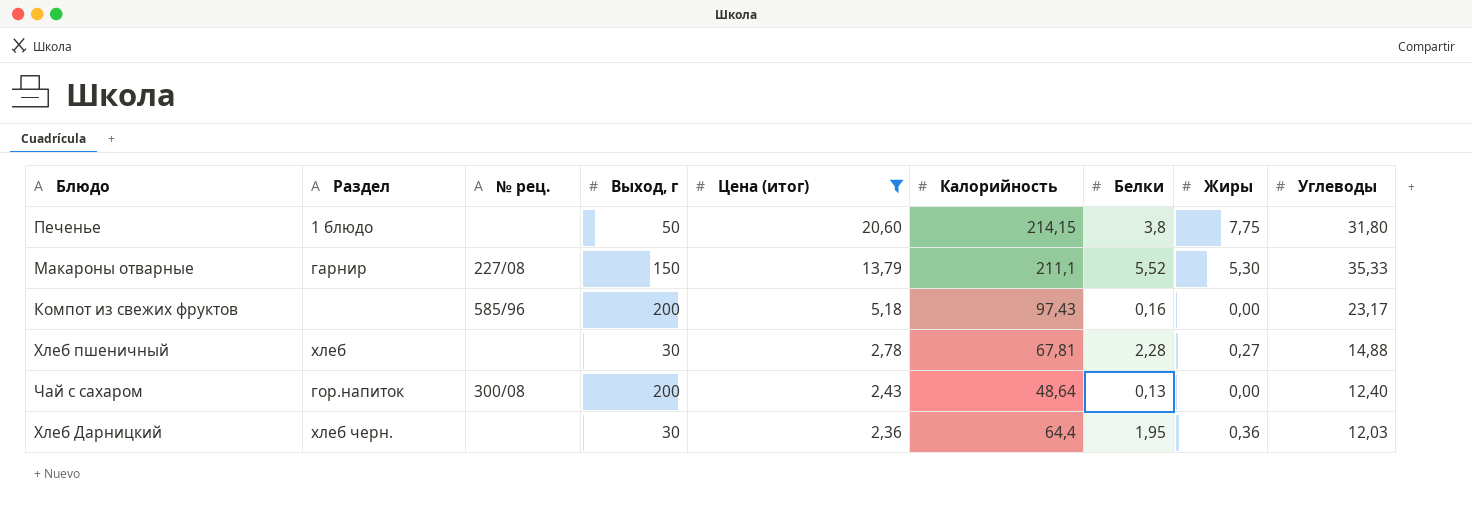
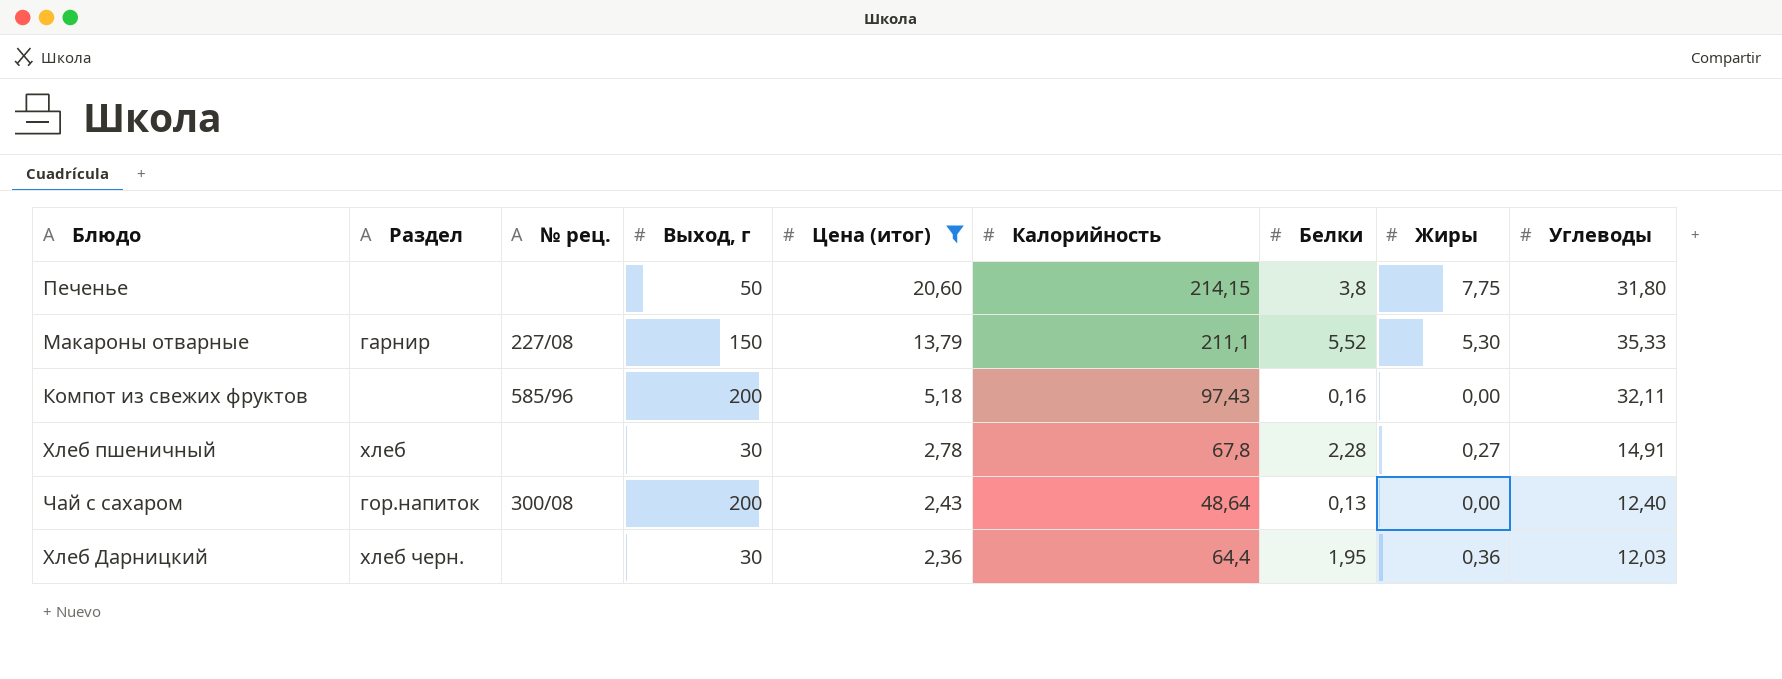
Печенье | Раздел: 1 блюдо -> none
Компот из свежих фруктов | Углеводы: 23,17 -> 32,11
Хлеб пшеничный | Калорийность: 67,81 -> 67,8
Хлеб пшеничный | Углеводы: 14,88 -> 14,91

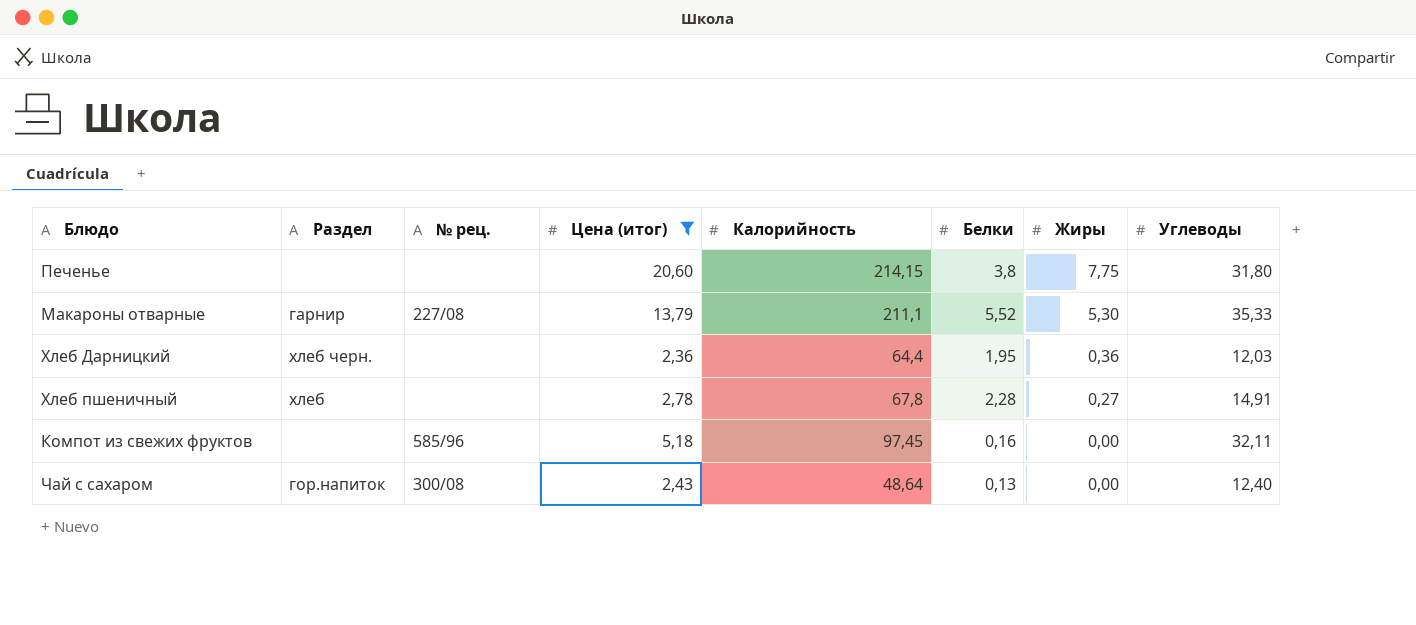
row order: Цена (итог) descending -> Жиры descending
column Выход, г | position: 4 -> none
Компот из свежих фруктов | Калорийность: 97,43 -> 97,45

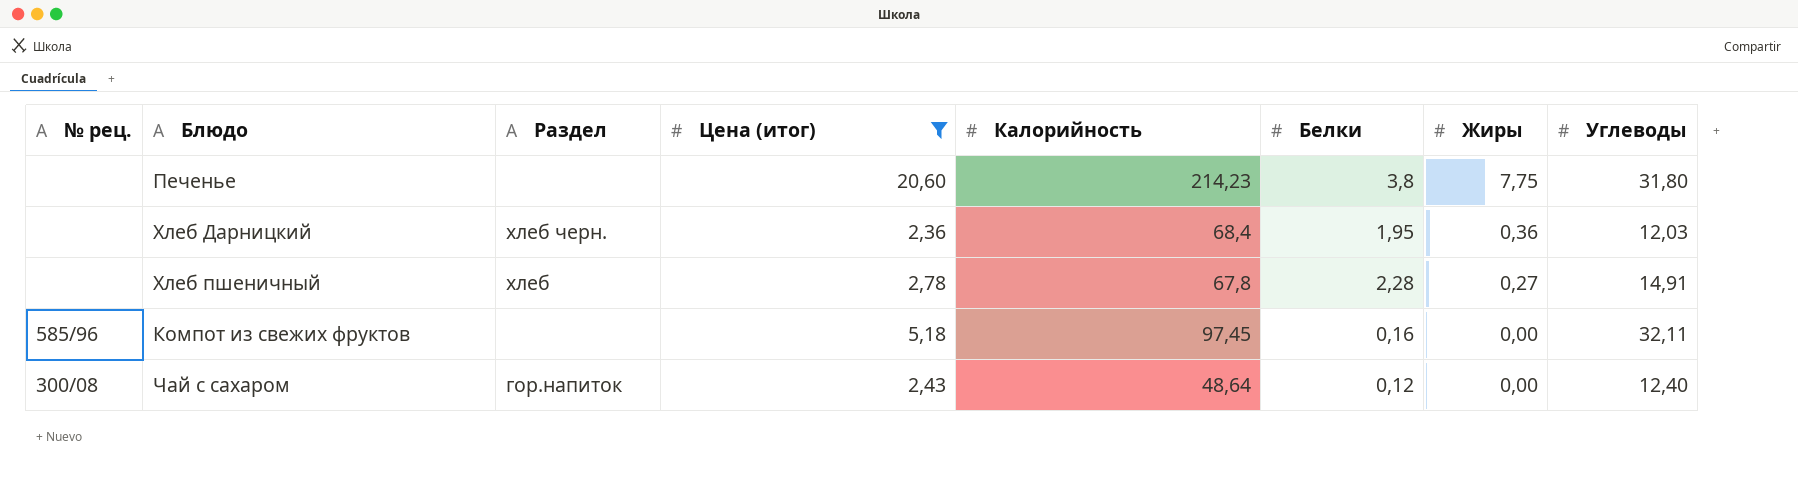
column № рец. | position: 3 -> 1
row Макароны отварные: гарнир | 227/08 | 13,79 | 211,1 | 5,52 | 5,30 | 35,33 -> none
Печенье | Калорийность: 214,15 -> 214,23
Хлеб Дарницкий | Калорийность: 64,4 -> 68,4
Чай с сахаром | Белки: 0,13 -> 0,12

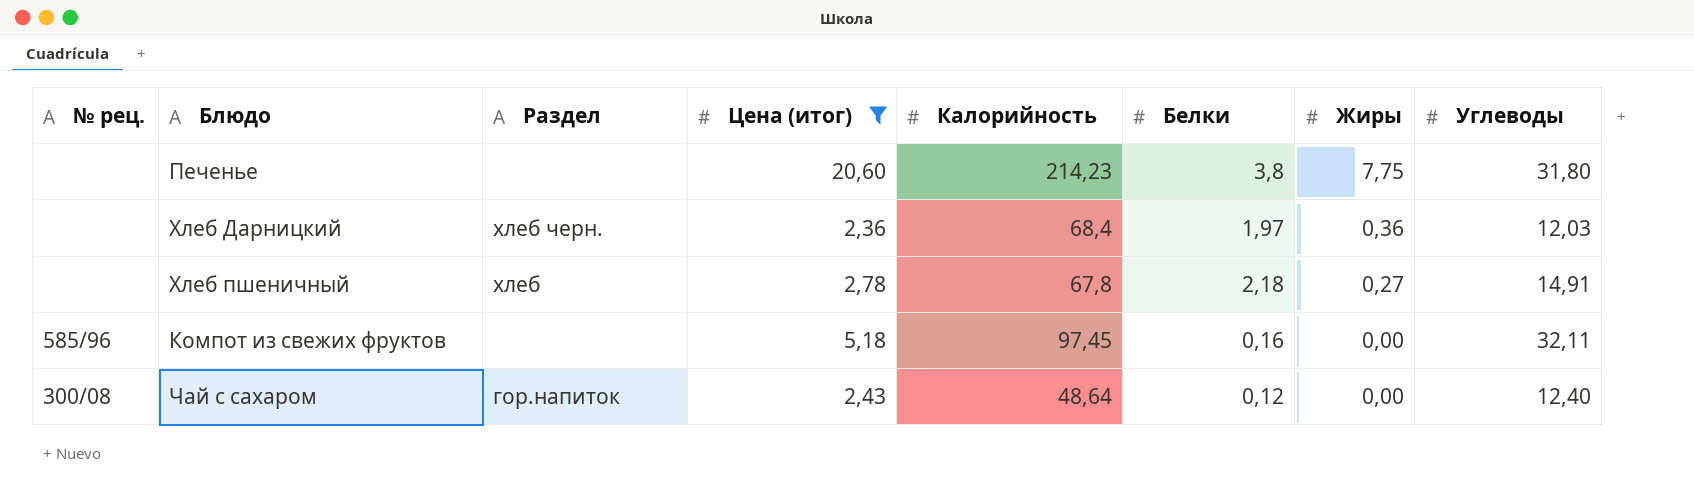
Хлеб Дарницкий | Белки: 1,95 -> 1,97
Хлеб пшеничный | Белки: 2,28 -> 2,18

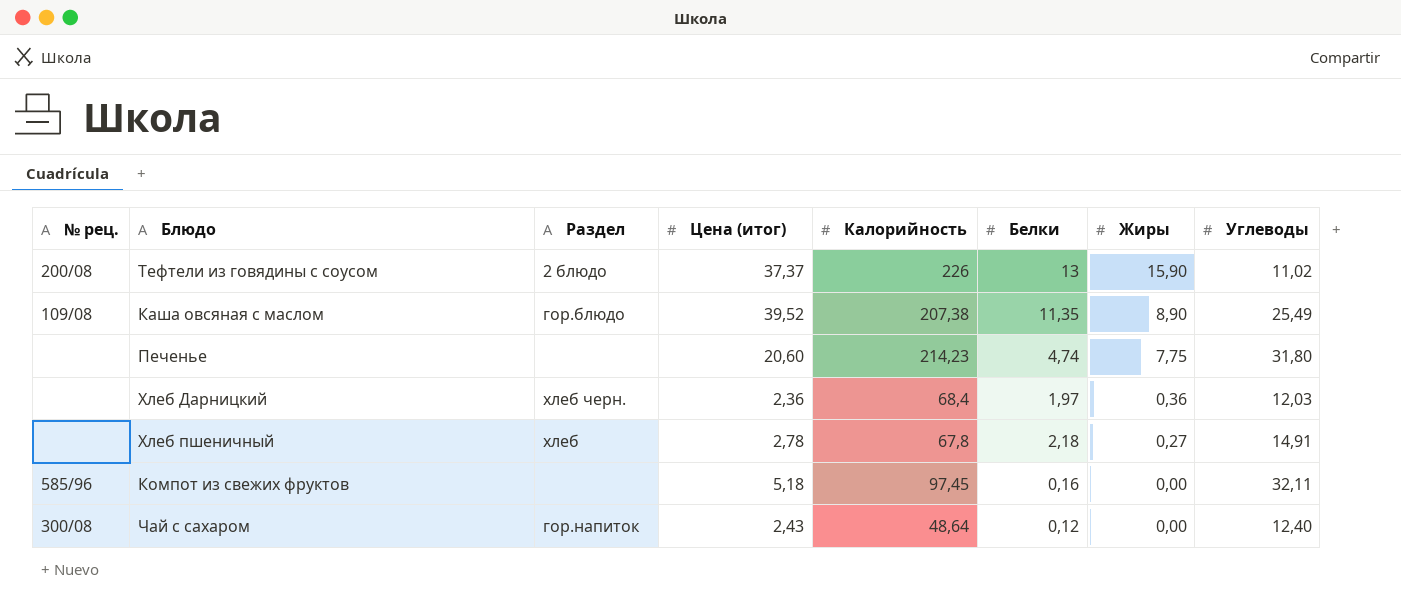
filter: Цена (итог) <= 20,60 -> none
Печенье | Белки: 3,8 -> 4,74

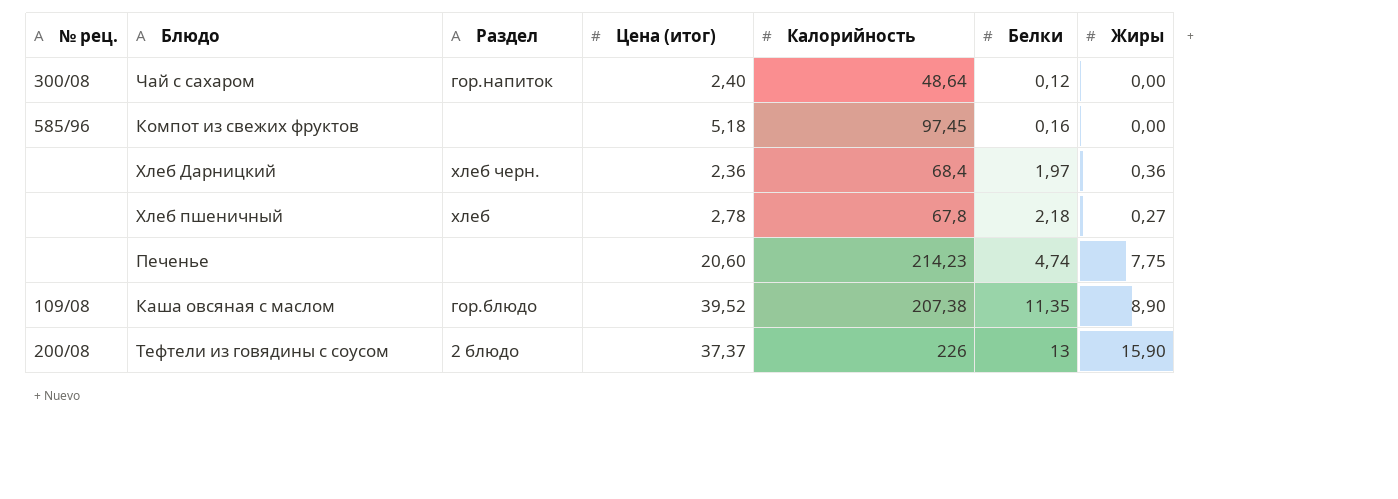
row order: Жиры descending -> Белки ascending
column Углеводы | position: 8 -> none
Чай с сахаром | Цена (итог): 2,43 -> 2,40

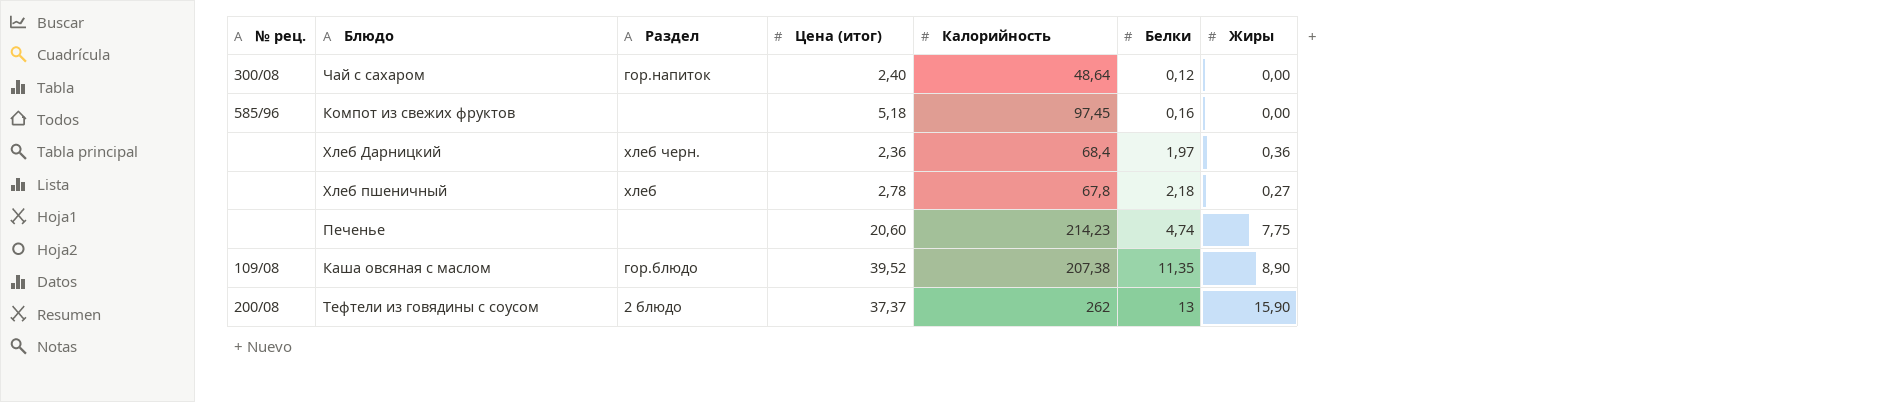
Тефтели из говядины с соусом | Калорийность: 226 -> 262

